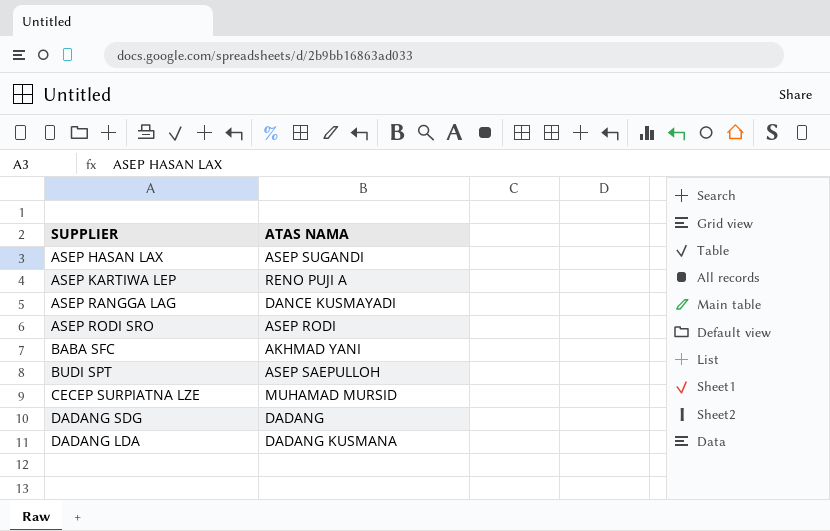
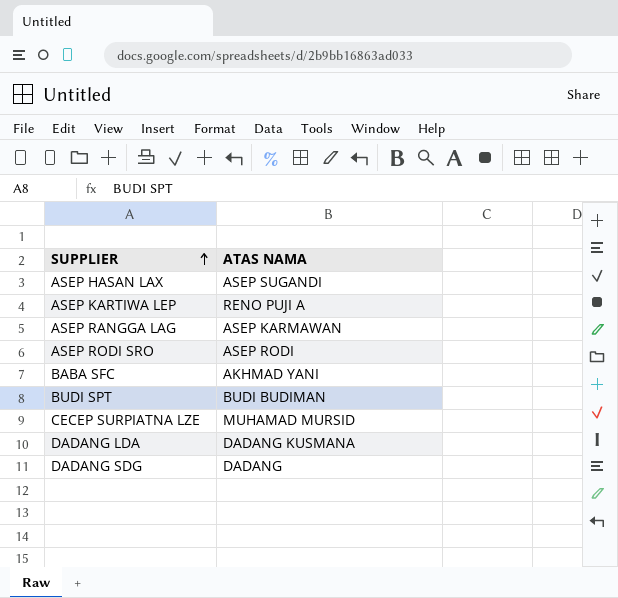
row order: none -> SUPPLIER ascending
ASEP RANGGA LAG | ATAS NAMA: DANCE KUSMAYADI -> ASEP KARMAWAN
BUDI SPT | ATAS NAMA: ASEP SAEPULLOH -> BUDI BUDIMAN

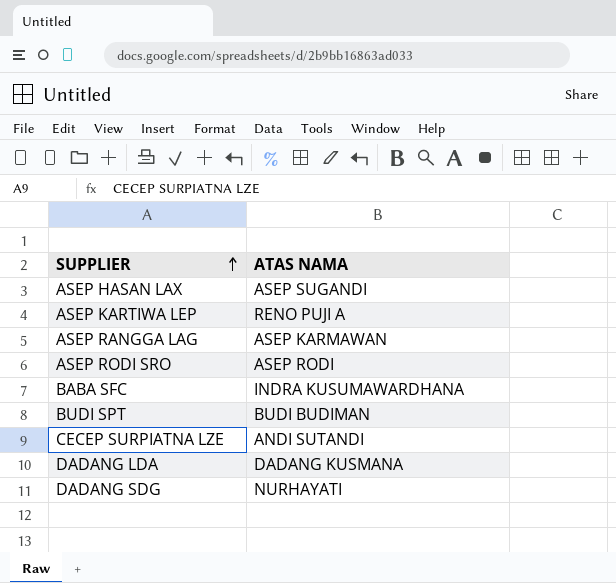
BABA SFC | ATAS NAMA: AKHMAD YANI -> INDRA KUSUMAWARDHANA
CECEP SURPIATNA LZE | ATAS NAMA: MUHAMAD MURSID -> ANDI SUTANDI
DADANG SDG | ATAS NAMA: DADANG -> NURHAYATI

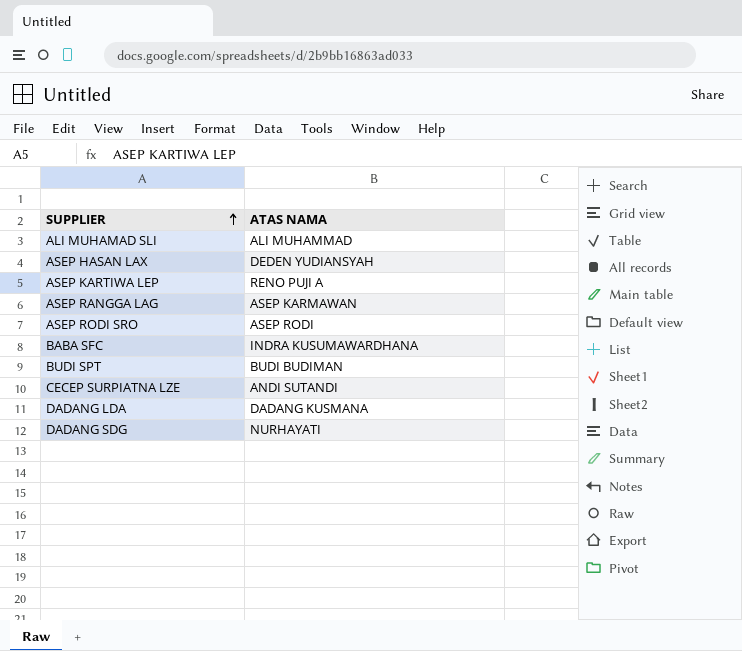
row ALI MUHAMAD SLI: none -> ALI MUHAMMAD
ASEP HASAN LAX | ATAS NAMA: ASEP SUGANDI -> DEDEN YUDIANSYAH

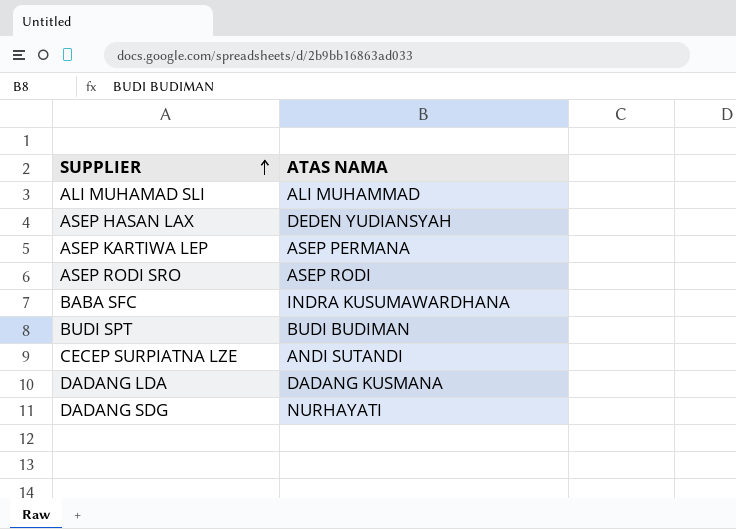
row ASEP RANGGA LAG: ASEP KARMAWAN -> none
ASEP KARTIWA LEP | ATAS NAMA: RENO PUJI A -> ASEP PERMANA

